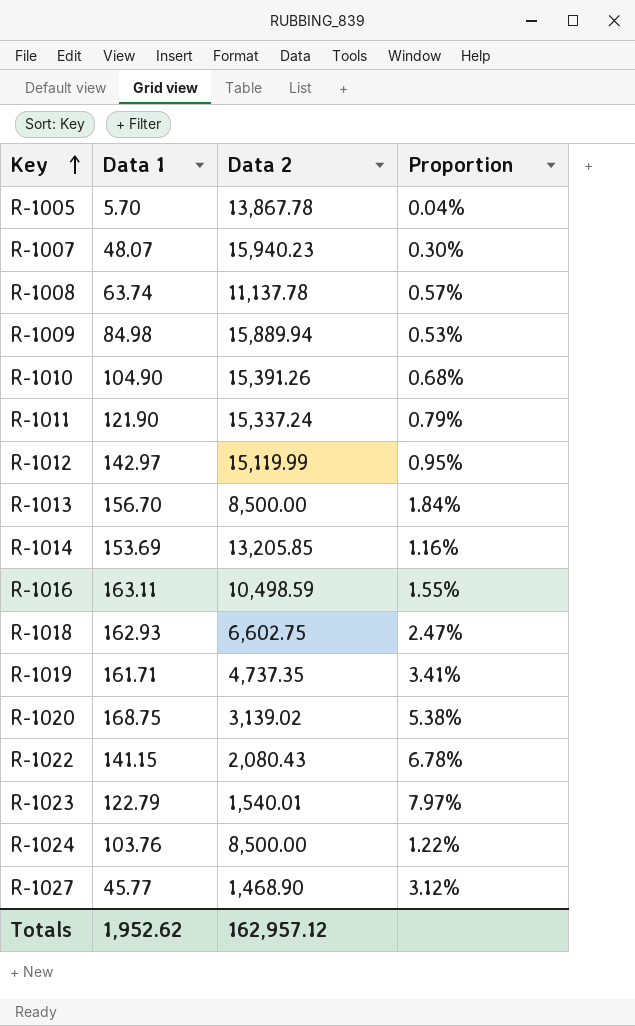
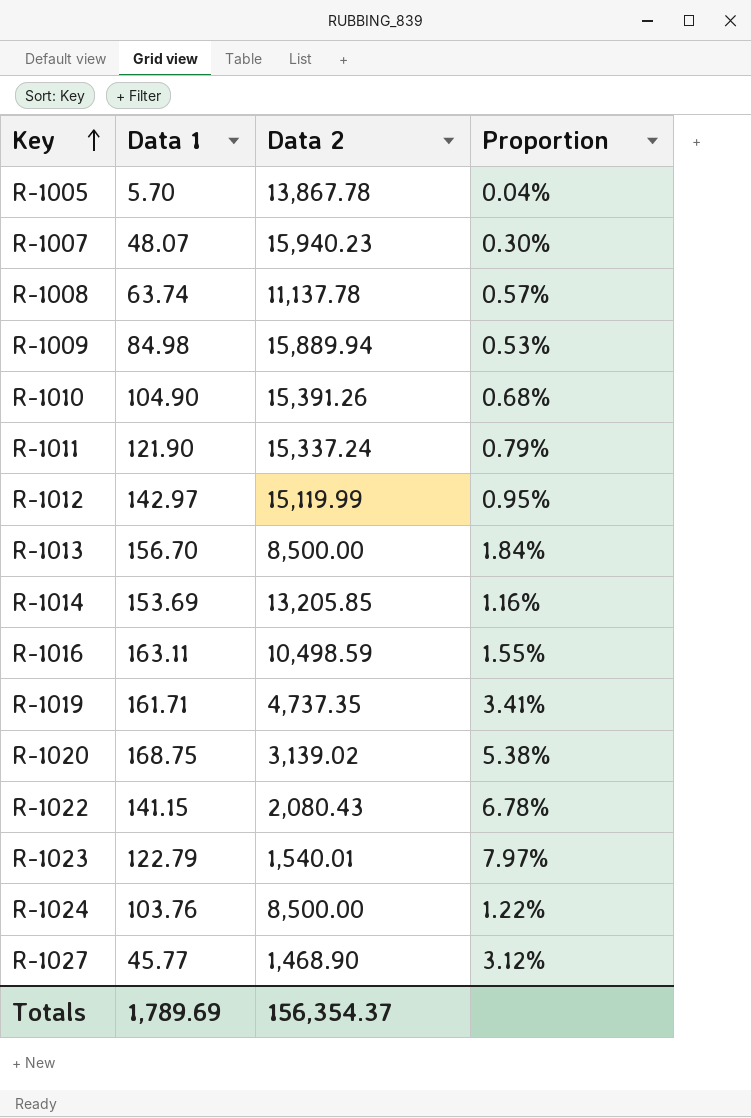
row R-1018: 162.93 | 6,602.75 | 2.47% -> none
Totals | Data 1: 1,952.62 -> 1,789.69
Totals | Data 2: 162,957.12 -> 156,354.37

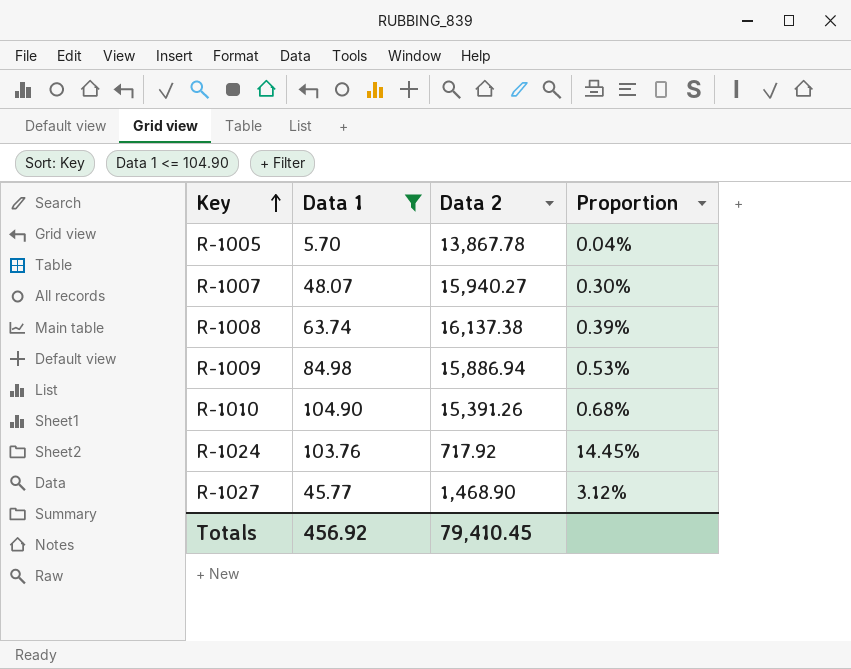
filter: none -> Data 1 <= 104.90
R-1007 | Data 2: 15,940.23 -> 15,940.27
R-1008 | Data 2: 11,137.78 -> 16,137.38
R-1008 | Proportion: 0.57% -> 0.39%
R-1009 | Data 2: 15,889.94 -> 15,886.94
R-1024 | Data 2: 8,500.00 -> 717.92
R-1024 | Proportion: 1.22% -> 14.45%
Totals | Data 1: 1,789.69 -> 456.92
Totals | Data 2: 156,354.37 -> 79,410.45

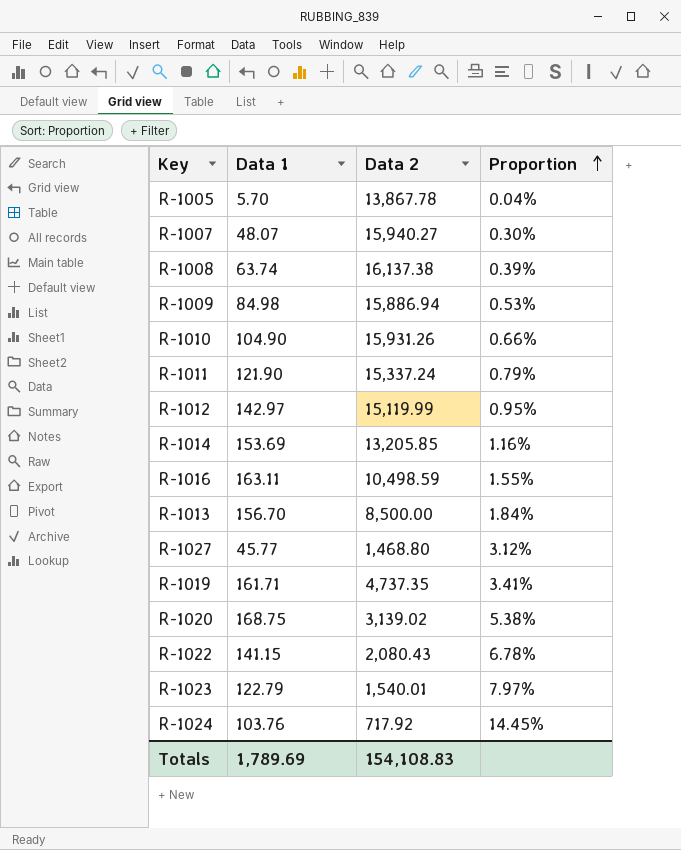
filter: Data 1 <= 104.90 -> none
row order: Key ascending -> Proportion ascending
R-1010 | Data 2: 15,391.26 -> 15,931.26
R-1010 | Proportion: 0.68% -> 0.66%
R-1027 | Data 2: 1,468.90 -> 1,468.80
Totals | Data 1: 456.92 -> 1,789.69
Totals | Data 2: 79,410.45 -> 154,108.83

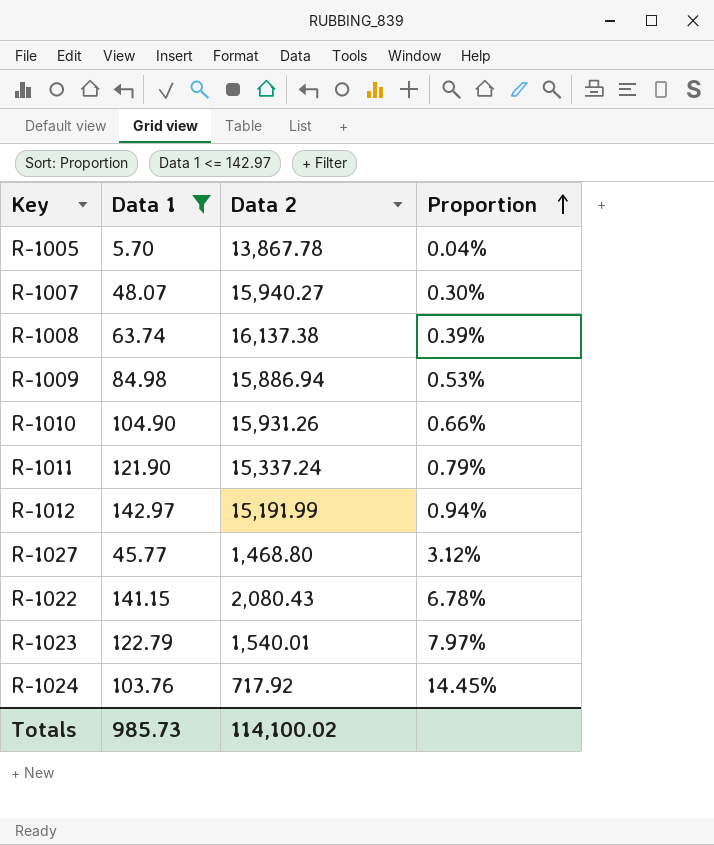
filter: none -> Data 1 <= 142.97
R-1012 | Data 2: 15,119.99 -> 15,191.99
R-1012 | Proportion: 0.95% -> 0.94%
Totals | Data 1: 1,789.69 -> 985.73
Totals | Data 2: 154,108.83 -> 114,100.02

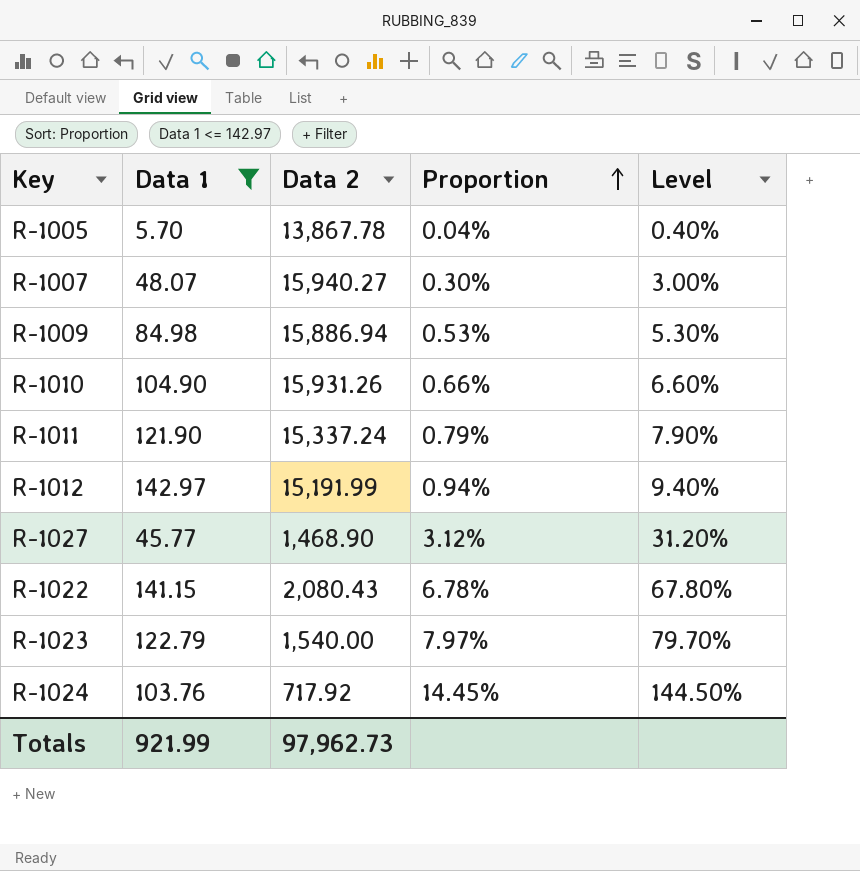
column Level | formula: none -> [Proportion] * 10
row R-1008: 63.74 | 16,137.38 | 0.39% -> none
R-1027 | Data 2: 1,468.80 -> 1,468.90
R-1023 | Data 2: 1,540.01 -> 1,540.00
Totals | Data 1: 985.73 -> 921.99
Totals | Data 2: 114,100.02 -> 97,962.73

